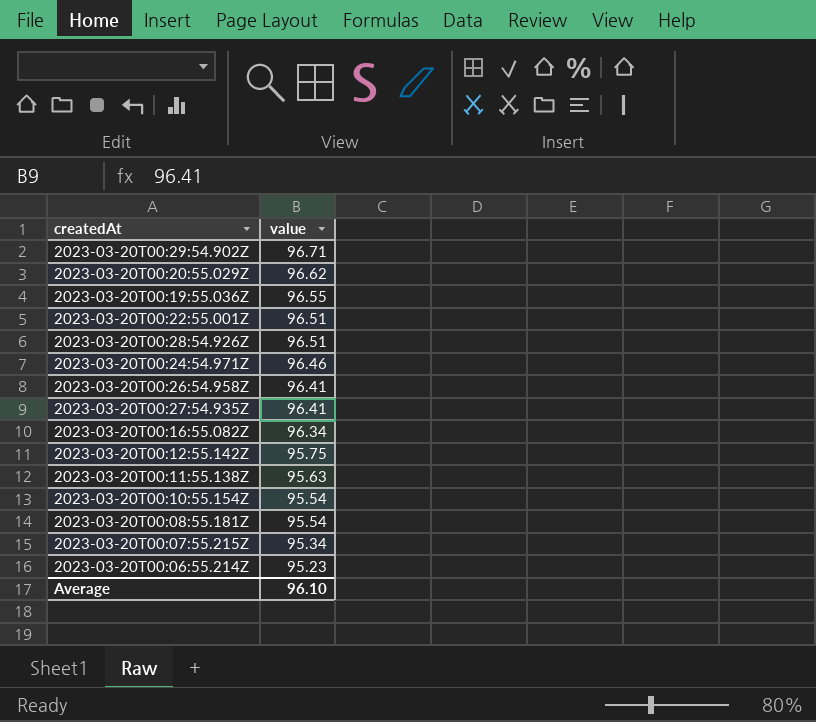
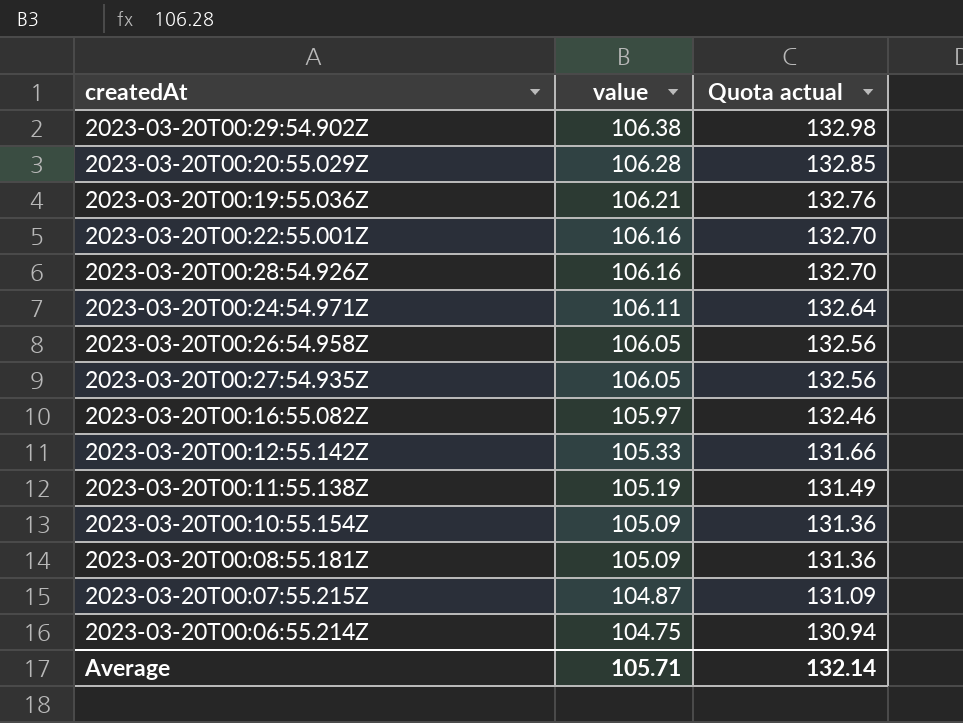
column Quota actual | formula: none -> [value] * 1.25
2023-03-20T00:29:54.902Z | value: 96.71 -> 106.38
2023-03-20T00:20:55.029Z | value: 96.62 -> 106.28
2023-03-20T00:19:55.036Z | value: 96.55 -> 106.21
2023-03-20T00:22:55.001Z | value: 96.51 -> 106.16
2023-03-20T00:28:54.926Z | value: 96.51 -> 106.16
2023-03-20T00:24:54.971Z | value: 96.46 -> 106.11
2023-03-20T00:26:54.958Z | value: 96.41 -> 106.05
2023-03-20T00:27:54.935Z | value: 96.41 -> 106.05
2023-03-20T00:16:55.082Z | value: 96.34 -> 105.97
2023-03-20T00:12:55.142Z | value: 95.75 -> 105.33
2023-03-20T00:11:55.138Z | value: 95.63 -> 105.19
2023-03-20T00:10:55.154Z | value: 95.54 -> 105.09
2023-03-20T00:08:55.181Z | value: 95.54 -> 105.09
2023-03-20T00:07:55.215Z | value: 95.34 -> 104.87
2023-03-20T00:06:55.214Z | value: 95.23 -> 104.75
Average | value: 96.10 -> 105.71

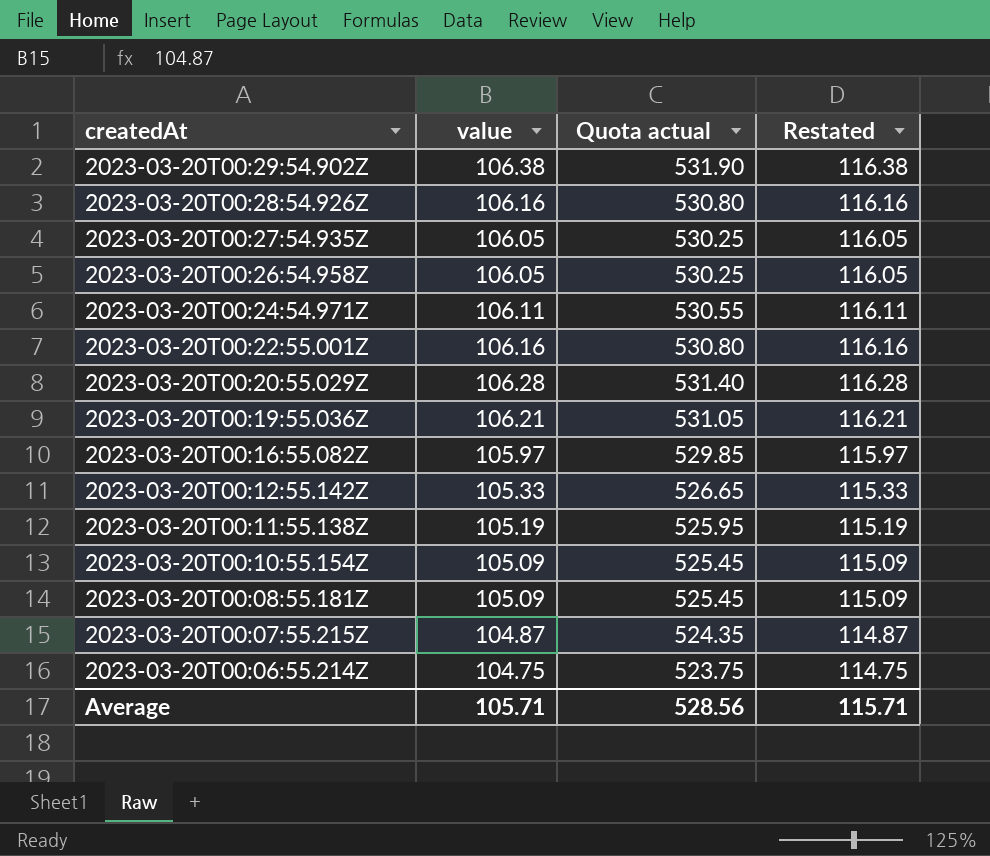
row order: value descending -> createdAt descending
column Quota actual | formula: [value] * 1.25 -> [value] * 5
column Restated | formula: none -> [value] + 10
Average | Quota actual: 132.14 -> 528.56

